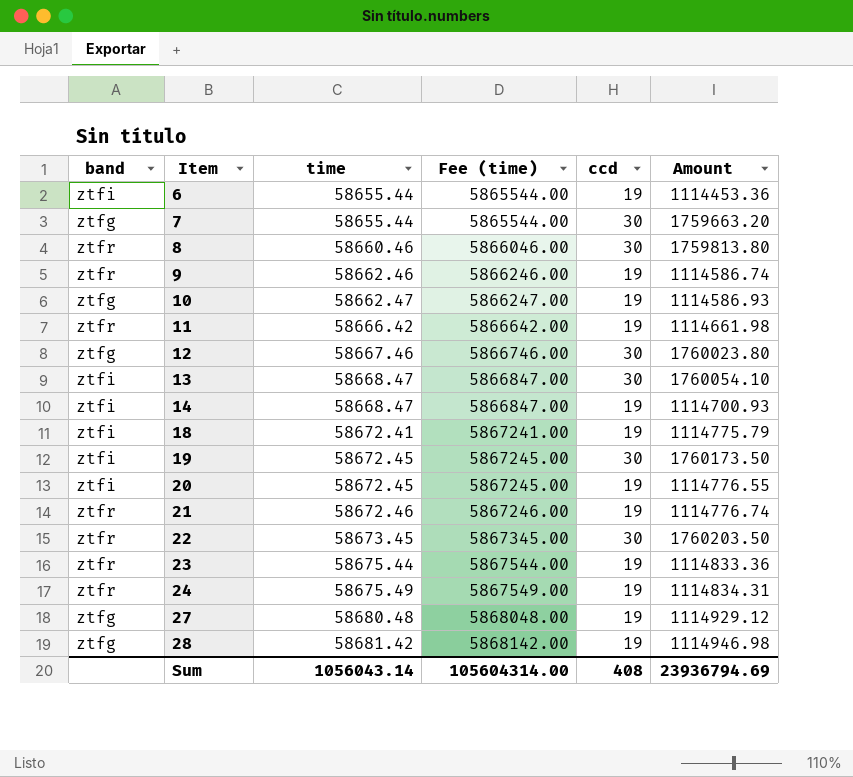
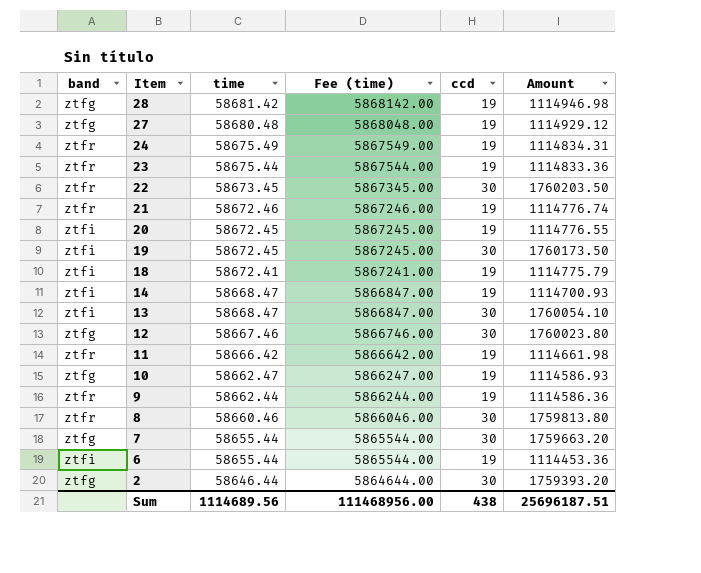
row order: Item ascending -> Item descending
9 | time: 58662.46 -> 58662.44
9 | Fee (time): 5866246.00 -> 5866244.00
9 | Amount: 1114586.74 -> 1114586.36
row 2: none -> ztfg | 58646.44 | 5864644.00 | 30 | 1759393.20
Sum | time: 1056043.14 -> 1114689.56
Sum | Fee (time): 105604314.00 -> 111468956.00
Sum | ccd: 408 -> 438
Sum | Amount: 23936794.69 -> 25696187.51

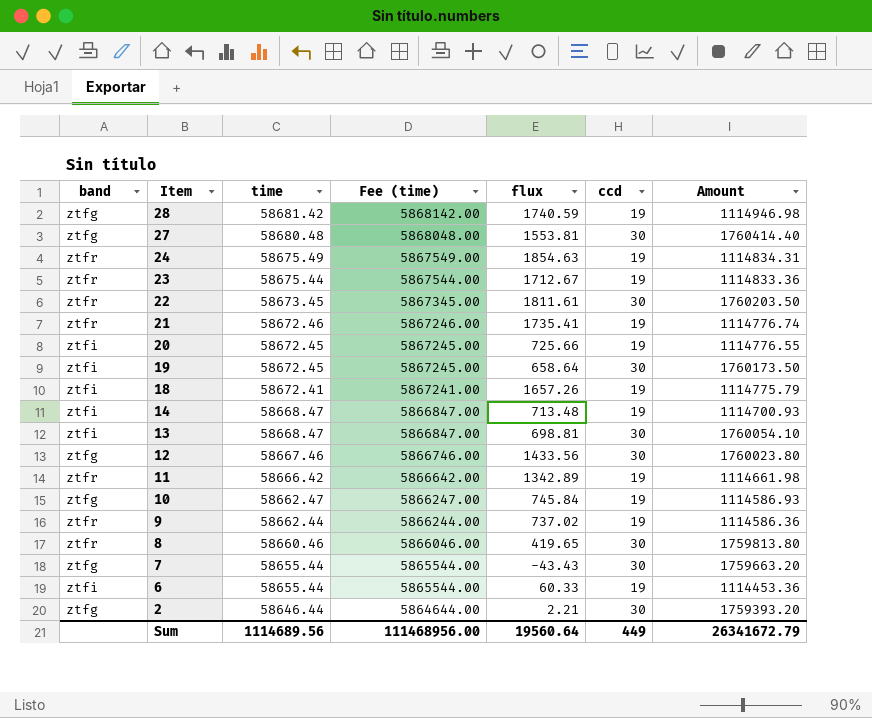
column flux | position: none -> 5
27 | ccd: 19 -> 30
27 | Amount: 1114929.12 -> 1760414.40
Sum | ccd: 438 -> 449
Sum | Amount: 25696187.51 -> 26341672.79

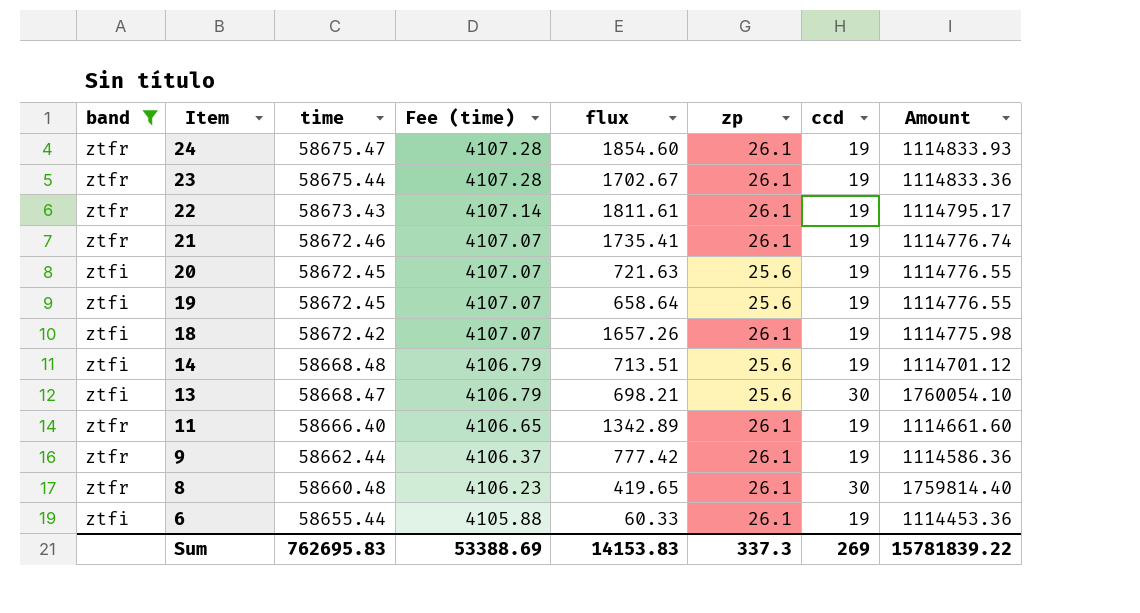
filter: none -> band != ztfg
column Fee (time) | formula: [time] * 100 -> [time] * 0.07
column zp | position: none -> 6
24 | time: 58675.49 -> 58675.47
24 | flux: 1854.63 -> 1854.60
24 | Amount: 1114834.31 -> 1114833.93
23 | flux: 1712.67 -> 1702.67
22 | time: 58673.45 -> 58673.43
22 | ccd: 30 -> 19
22 | Amount: 1760203.50 -> 1114795.17
20 | flux: 725.66 -> 721.63
19 | ccd: 30 -> 19
19 | Amount: 1760173.50 -> 1114776.55
18 | time: 58672.41 -> 58672.42
18 | Amount: 1114775.79 -> 1114775.98
14 | time: 58668.47 -> 58668.48
14 | flux: 713.48 -> 713.51
14 | Amount: 1114700.93 -> 1114701.12
13 | flux: 698.81 -> 698.21
11 | time: 58666.42 -> 58666.40
11 | Amount: 1114661.98 -> 1114661.60
9 | flux: 737.02 -> 777.42
8 | time: 58660.46 -> 58660.48
8 | Amount: 1759813.80 -> 1759814.40
Sum | time: 1114689.56 -> 762695.83
Sum | Fee (time): 111468956.00 -> 53388.69
Sum | flux: 19560.64 -> 14153.83
Sum | ccd: 449 -> 269
Sum | Amount: 26341672.79 -> 15781839.22

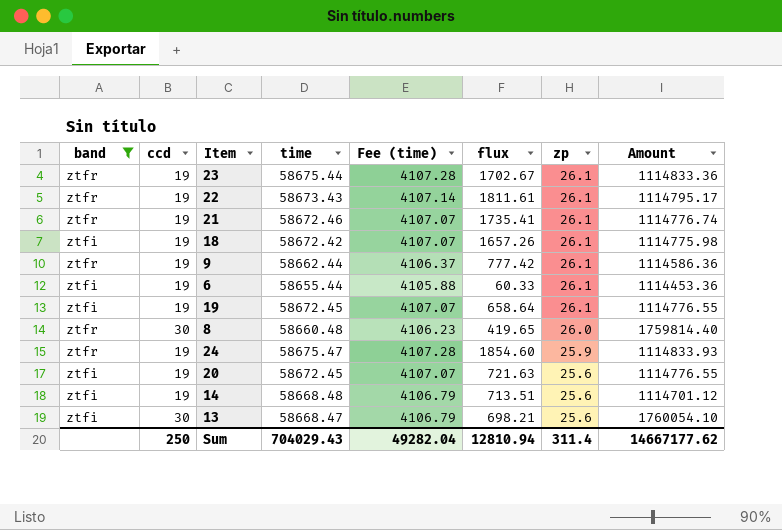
row order: Item descending -> zp descending
column ccd | position: 7 -> 2
row 11: ztfr | 58666.40 | 4106.65 | 1342.89 | 26.1 | 19 | 1114661.60 -> none
19 | zp: 25.6 -> 26.1
8 | zp: 26.1 -> 26.0
24 | zp: 26.1 -> 25.9
Sum | ccd: 269 -> 250
Sum | time: 762695.83 -> 704029.43
Sum | Fee (time): 53388.69 -> 49282.04
Sum | flux: 14153.83 -> 12810.94
Sum | zp: 337.3 -> 311.4
Sum | Amount: 15781839.22 -> 14667177.62

